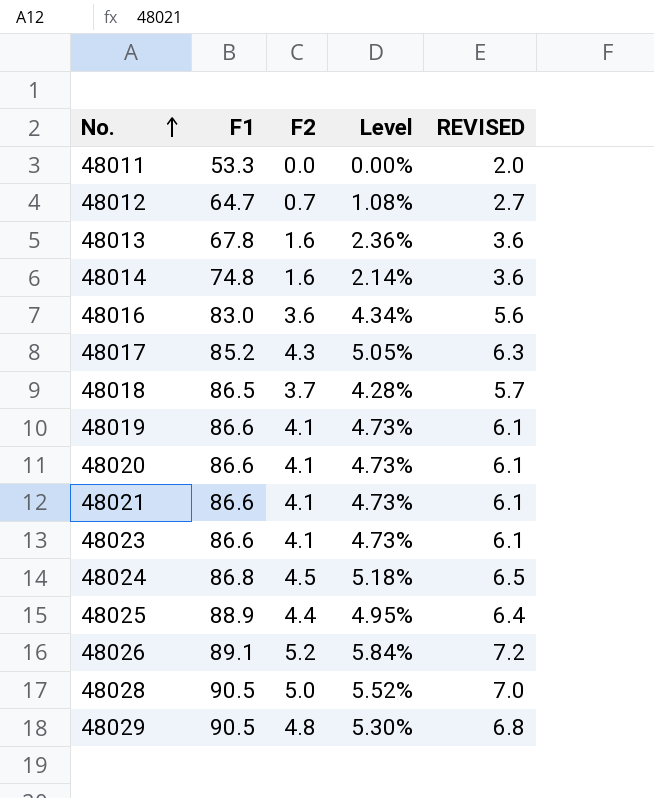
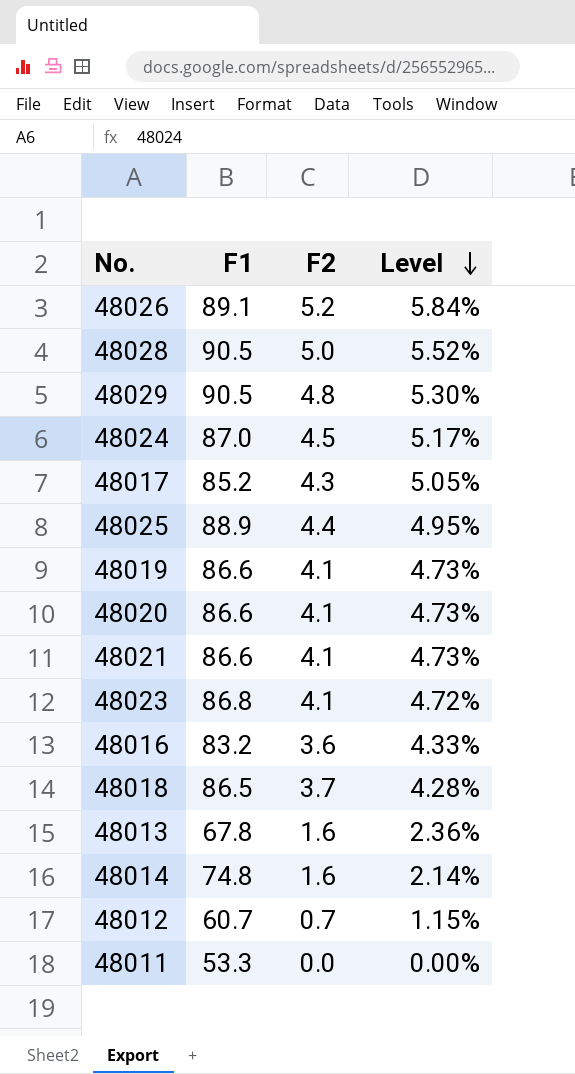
row order: No. ascending -> Level descending
column REVISED | formula: [F2] + 2 -> none
48024 | F1: 86.8 -> 87.0
48024 | Level: 5.18% -> 5.17%
48023 | F1: 86.6 -> 86.8
48023 | Level: 4.73% -> 4.72%
48016 | F1: 83.0 -> 83.2
48016 | Level: 4.34% -> 4.33%
48012 | F1: 64.7 -> 60.7
48012 | Level: 1.08% -> 1.15%

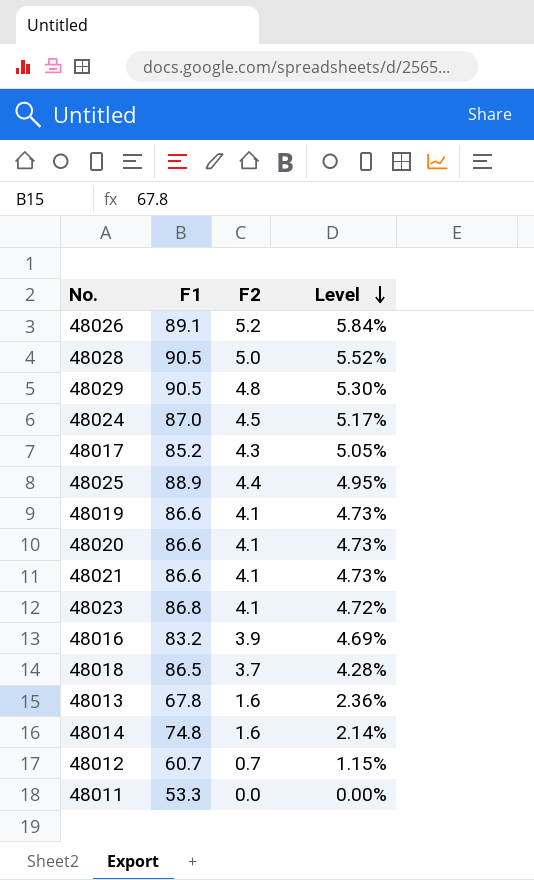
48016 | F2: 3.6 -> 3.9
48016 | Level: 4.33% -> 4.69%

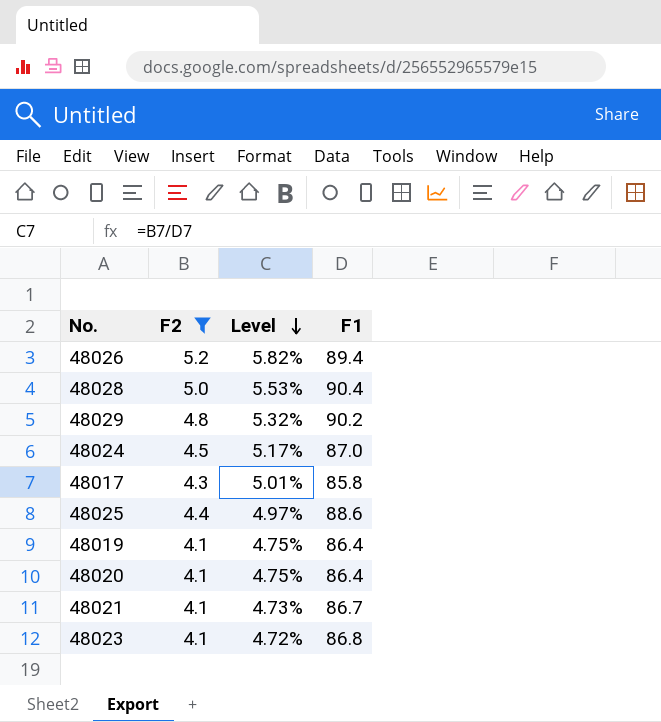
filter: none -> F2 >= 4.1
column F1 | position: 2 -> 4
48026 | Level: 5.84% -> 5.82%
48026 | F1: 89.1 -> 89.4
48028 | Level: 5.52% -> 5.53%
48028 | F1: 90.5 -> 90.4
48029 | Level: 5.30% -> 5.32%
48029 | F1: 90.5 -> 90.2
48017 | Level: 5.05% -> 5.01%
48017 | F1: 85.2 -> 85.8
48025 | Level: 4.95% -> 4.97%
48025 | F1: 88.9 -> 88.6
48019 | Level: 4.73% -> 4.75%
48019 | F1: 86.6 -> 86.4
48020 | Level: 4.73% -> 4.75%
48020 | F1: 86.6 -> 86.4
48021 | F1: 86.6 -> 86.7

